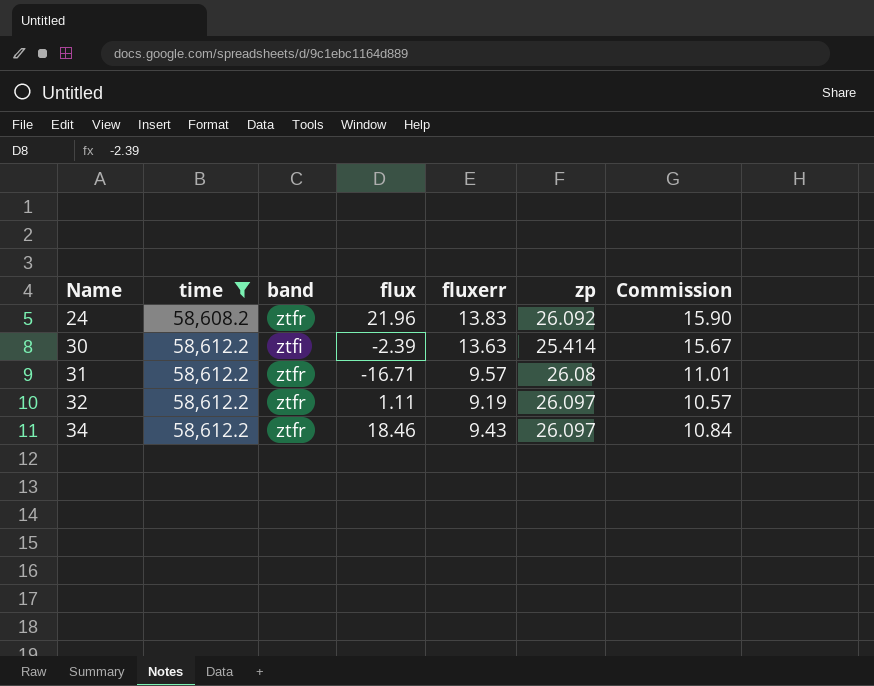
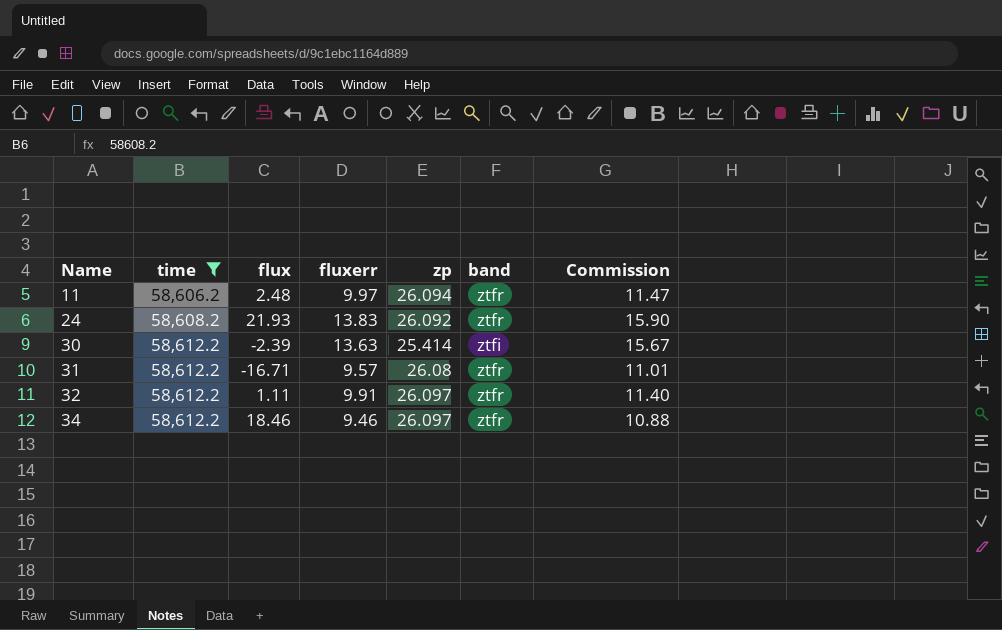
column band | position: 3 -> 6
row 11: none -> 58,606.2 | 2.48 | 9.97 | 26.094 | ztfr | 11.47
24 | flux: 21.96 -> 21.93
32 | fluxerr: 9.19 -> 9.91
32 | Commission: 10.57 -> 11.40
34 | fluxerr: 9.43 -> 9.46
34 | Commission: 10.84 -> 10.88

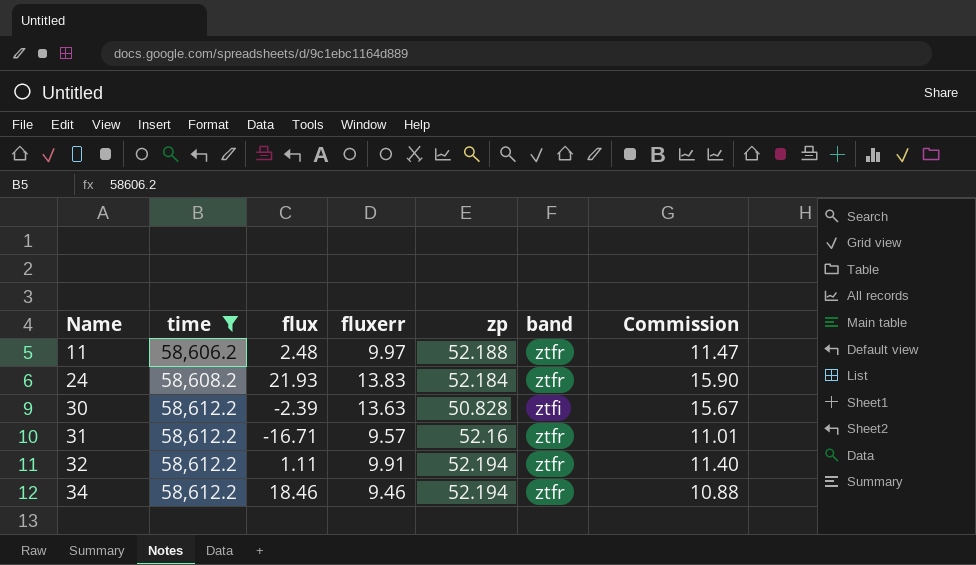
11 | zp: 26.094 -> 52.188
24 | zp: 26.092 -> 52.184
30 | zp: 25.414 -> 50.828
31 | zp: 26.08 -> 52.16
32 | zp: 26.097 -> 52.194
34 | zp: 26.097 -> 52.194

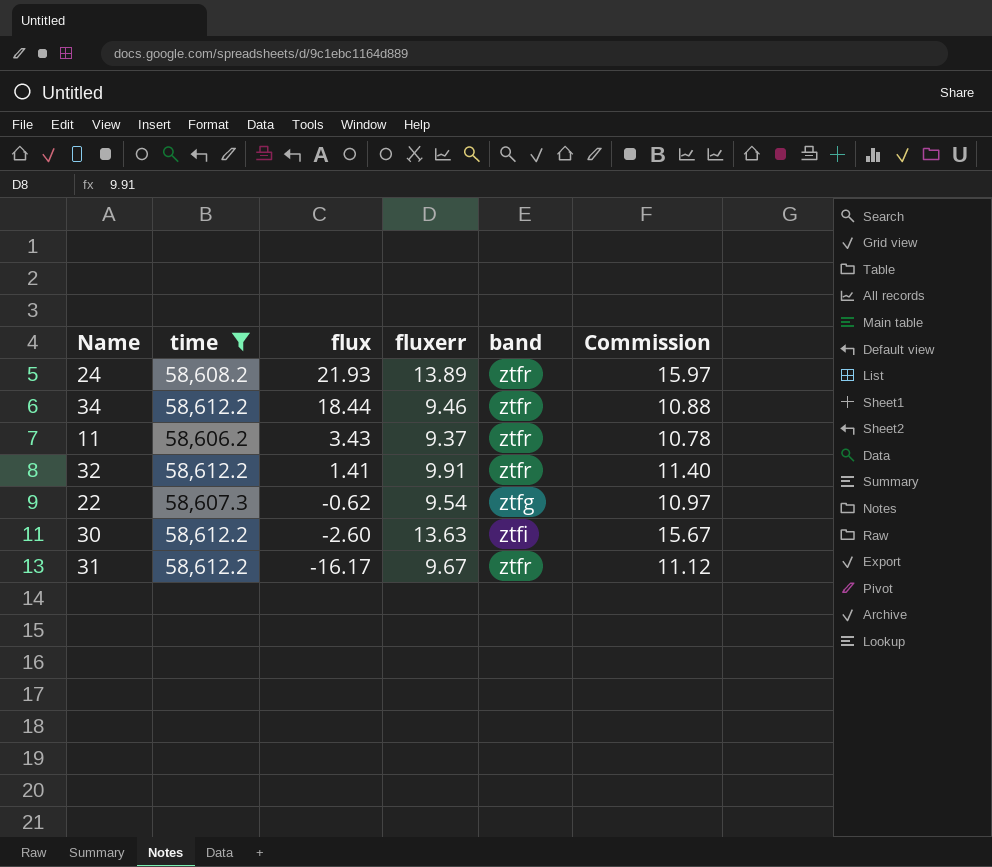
row order: Name ascending -> flux descending
column zp | position: 5 -> none
24 | fluxerr: 13.83 -> 13.89
24 | Commission: 15.90 -> 15.97
34 | flux: 18.46 -> 18.44
11 | flux: 2.48 -> 3.43
11 | fluxerr: 9.97 -> 9.37
11 | Commission: 11.47 -> 10.78
32 | flux: 1.11 -> 1.41
row 22: none -> 58,607.3 | -0.62 | 9.54 | ztfg | 10.97
30 | flux: -2.39 -> -2.60
31 | flux: -16.71 -> -16.17
31 | fluxerr: 9.57 -> 9.67
31 | Commission: 11.01 -> 11.12

